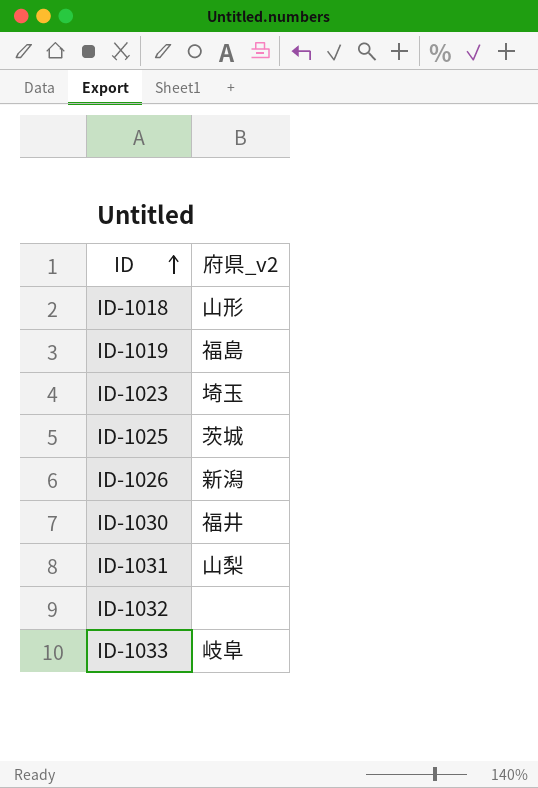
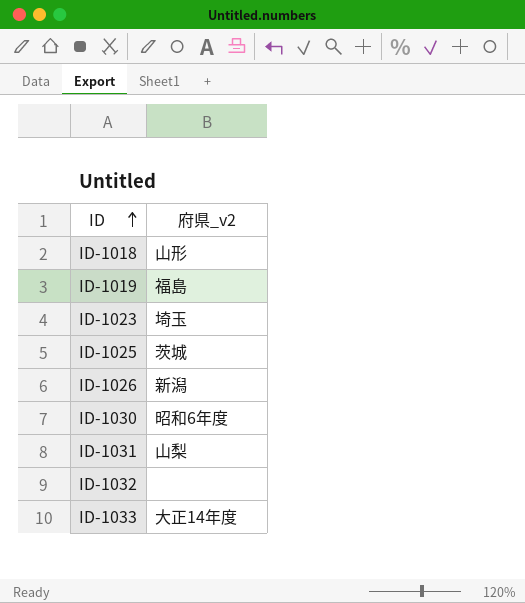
ID-1030 | 府県_v2: 福井 -> 昭和6年度
ID-1033 | 府県_v2: 岐阜 -> 大正14年度

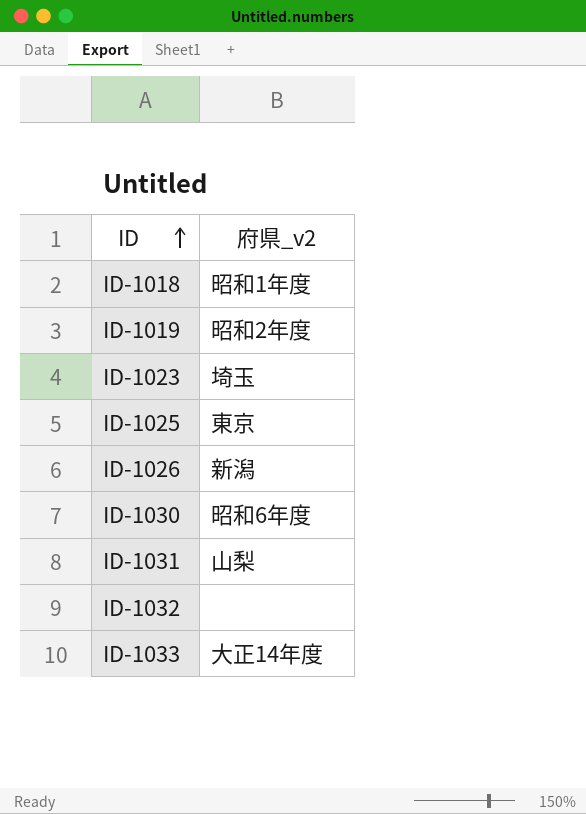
ID-1018 | 府県_v2: 山形 -> 昭和1年度
ID-1019 | 府県_v2: 福島 -> 昭和2年度
ID-1025 | 府県_v2: 茨城 -> 東京

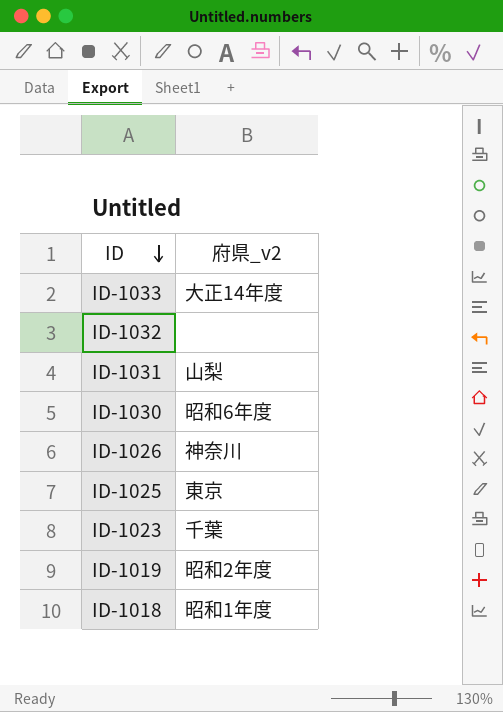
row order: ID ascending -> ID descending
ID-1026 | 府県_v2: 新潟 -> 神奈川
ID-1023 | 府県_v2: 埼玉 -> 千葉

